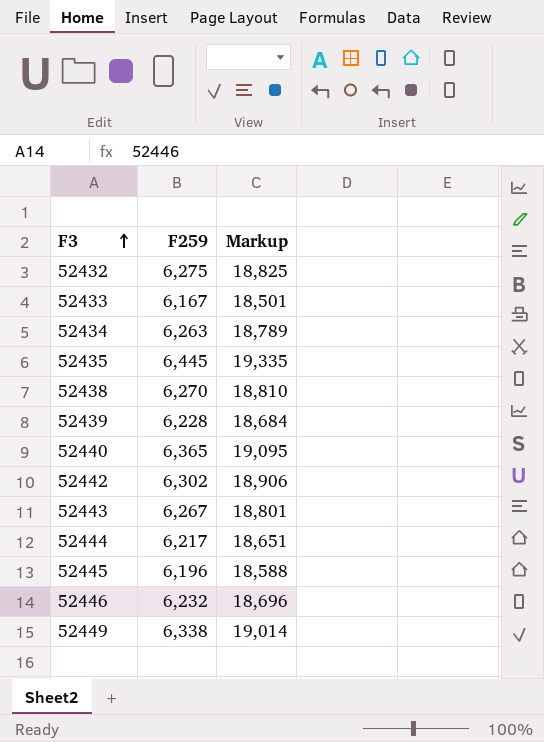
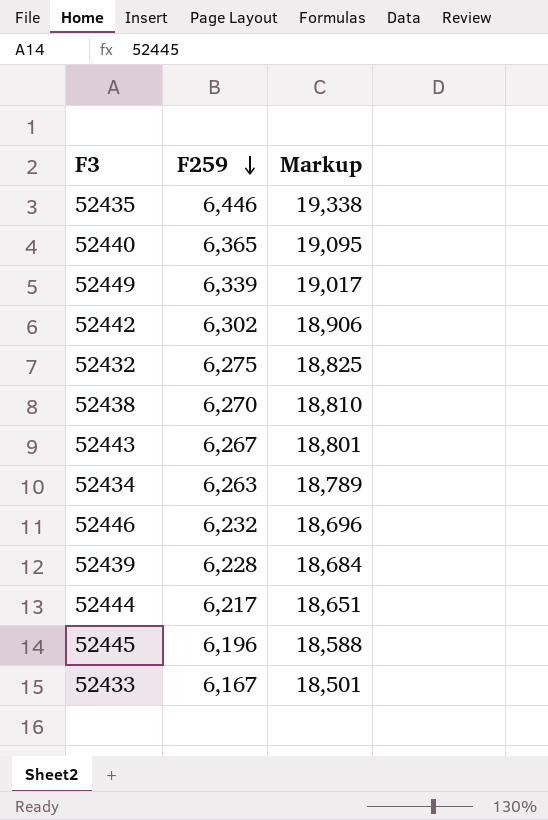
row order: F3 ascending -> F259 descending
52435 | F259: 6,445 -> 6,446
52435 | Markup: 19,335 -> 19,338
52449 | F259: 6,338 -> 6,339
52449 | Markup: 19,014 -> 19,017

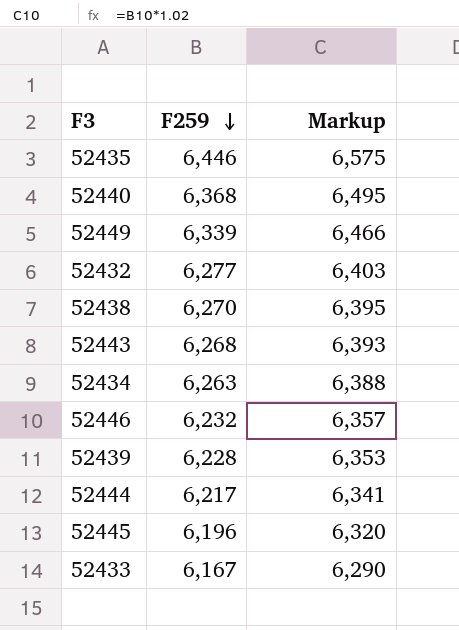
column Markup | formula: [F259] * 3 -> [F259] * 1.02
row 52442: 6,302 | 18,906 -> none
52440 | F259: 6,365 -> 6,368
52432 | F259: 6,275 -> 6,277
52443 | F259: 6,267 -> 6,268

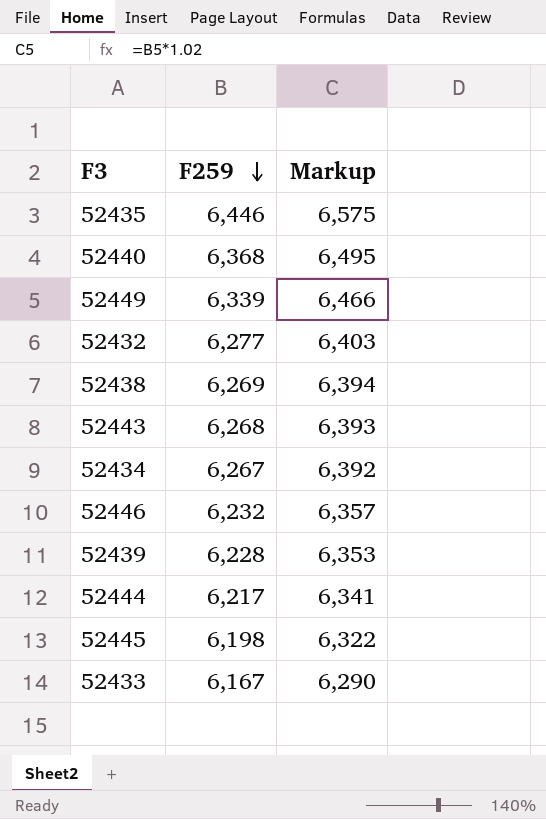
52438 | F259: 6,270 -> 6,269
52438 | Markup: 6,395 -> 6,394
52434 | F259: 6,263 -> 6,267
52434 | Markup: 6,388 -> 6,392
52445 | F259: 6,196 -> 6,198
52445 | Markup: 6,320 -> 6,322

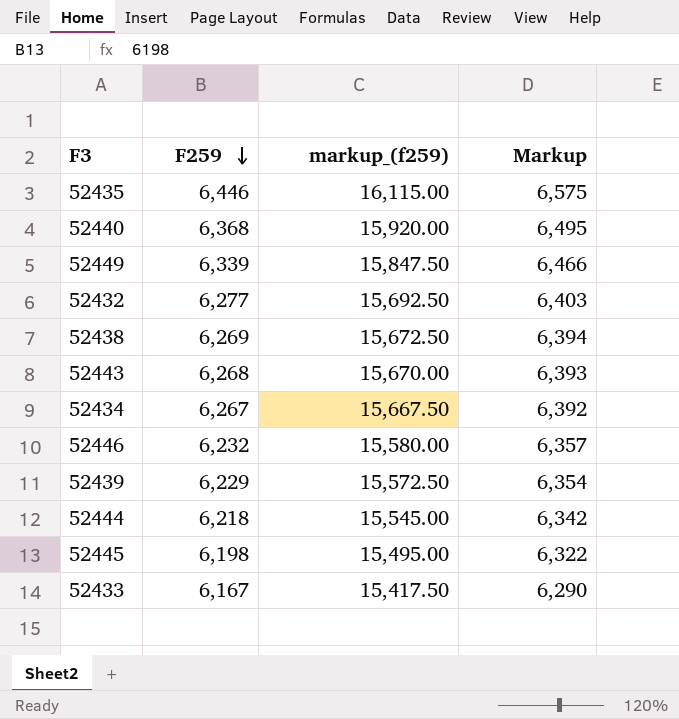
column markup_(f259) | formula: none -> [F259] * 2.5
52439 | F259: 6,228 -> 6,229
52439 | Markup: 6,353 -> 6,354
52444 | F259: 6,217 -> 6,218
52444 | Markup: 6,341 -> 6,342

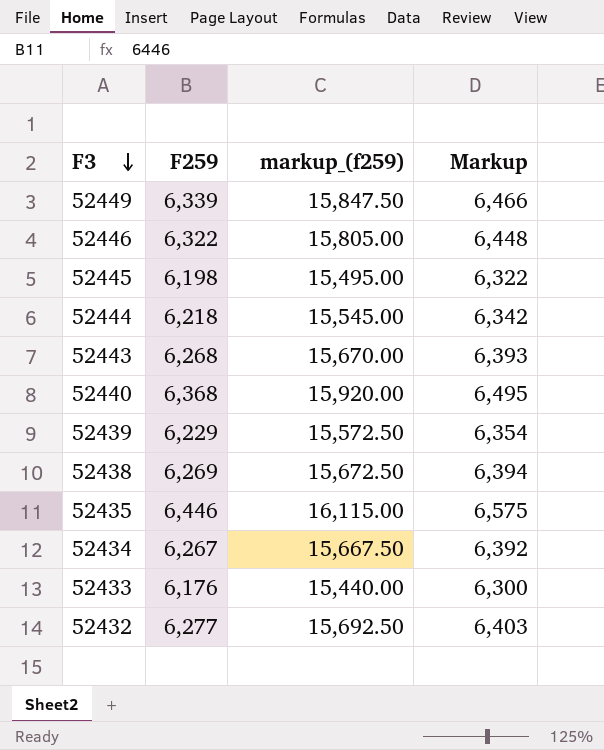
row order: F259 descending -> F3 descending
52446 | F259: 6,232 -> 6,322
52446 | markup_(f259): 15,580.00 -> 15,805.00
52446 | Markup: 6,357 -> 6,448
52433 | F259: 6,167 -> 6,176
52433 | markup_(f259): 15,417.50 -> 15,440.00
52433 | Markup: 6,290 -> 6,300

